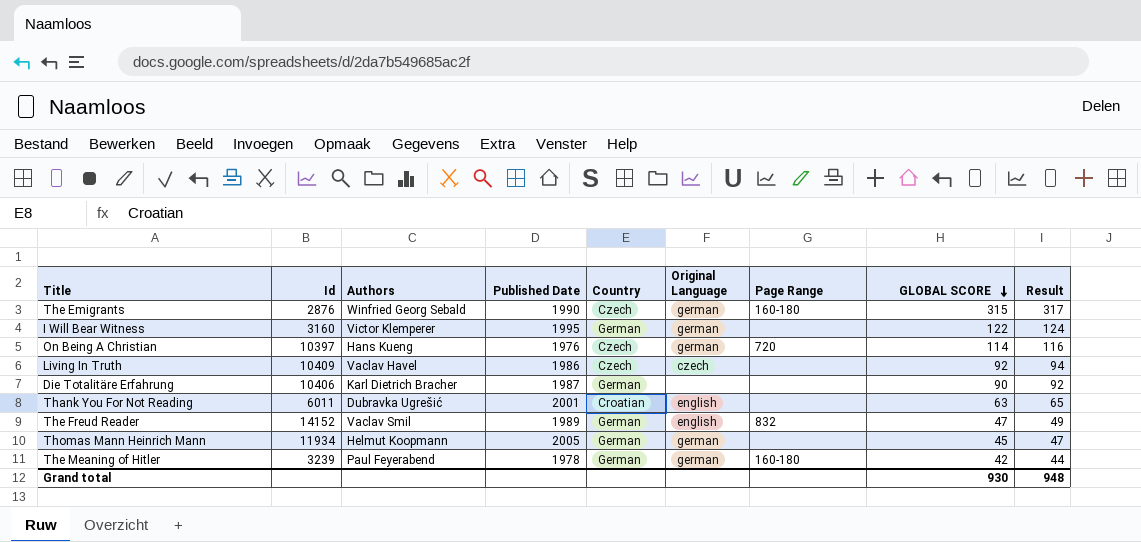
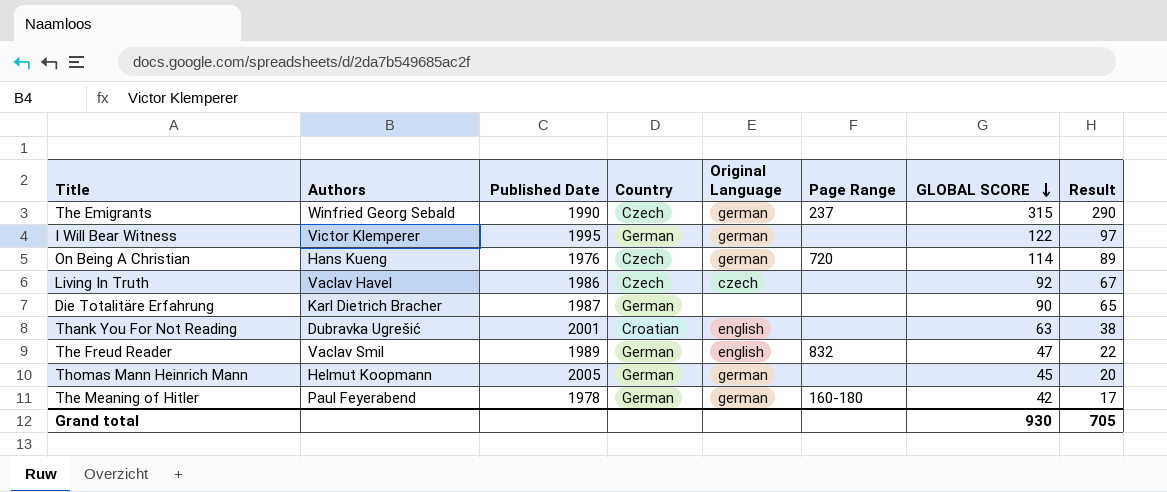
column Id | position: 2 -> none
column Result | formula: [GLOBAL SCORE] + 2 -> [GLOBAL SCORE] - 25
The Emigrants | Page Range: 160-180 -> 237
Grand total | Result: 948 -> 705

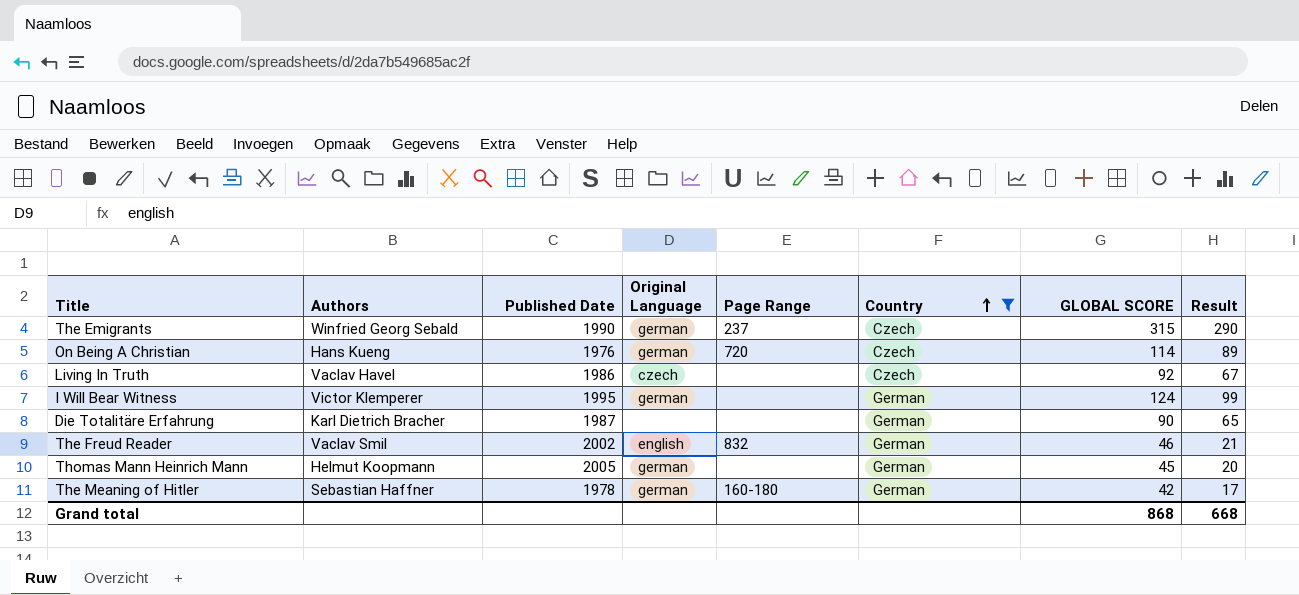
filter: none -> Country != Croatian
row order: GLOBAL SCORE descending -> Country ascending
column Country | position: 4 -> 6
I Will Bear Witness | GLOBAL SCORE: 122 -> 124
I Will Bear Witness | Result: 97 -> 99
The Freud Reader | Published Date: 1989 -> 2002
The Freud Reader | GLOBAL SCORE: 47 -> 46
The Freud Reader | Result: 22 -> 21
The Meaning of Hitler | Authors: Paul Feyerabend -> Sebastian Haffner
Grand total | GLOBAL SCORE: 930 -> 868
Grand total | Result: 705 -> 668

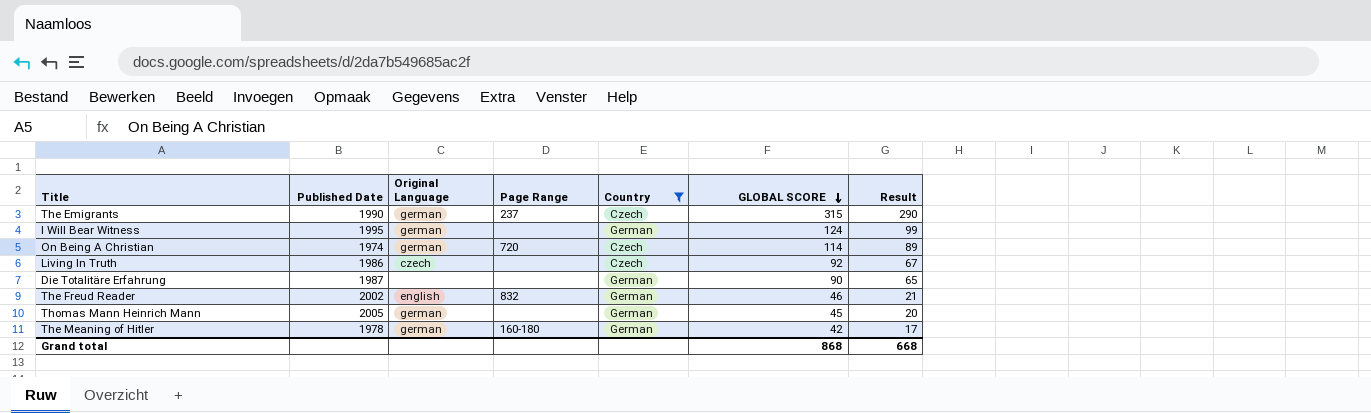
row order: Country ascending -> GLOBAL SCORE descending
column Authors | position: 2 -> none
On Being A Christian | Published Date: 1976 -> 1974

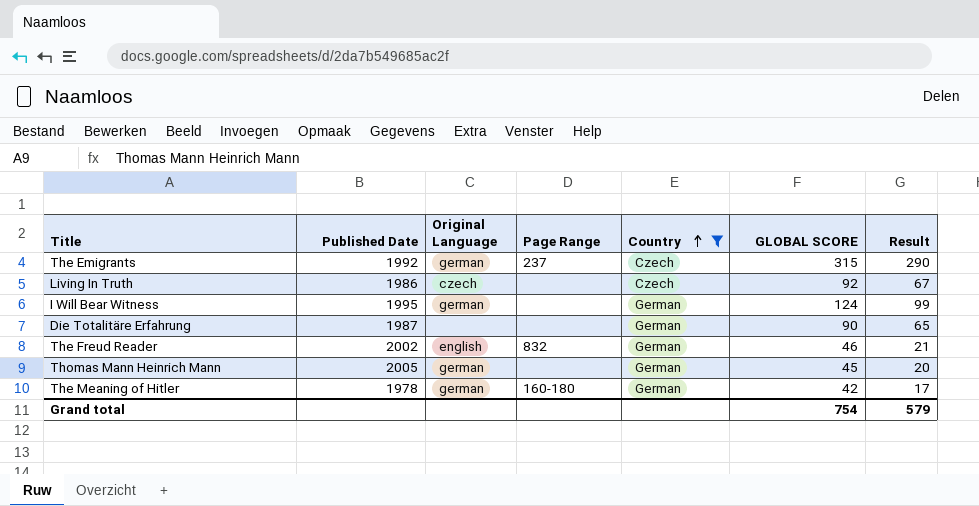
row order: GLOBAL SCORE descending -> Country ascending
row On Being A Christian: 1974 | german | 720 | Czech | 114 | 89 -> none
The Emigrants | Published Date: 1990 -> 1992
Grand total | GLOBAL SCORE: 868 -> 754
Grand total | Result: 668 -> 579

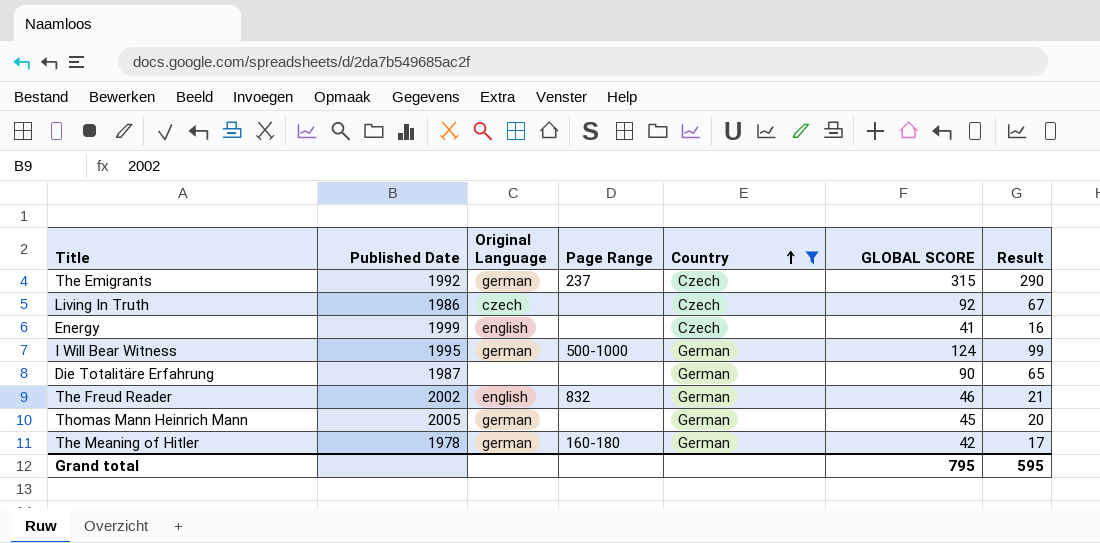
row Energy: none -> 1999 | english | none | Czech | 41 | 16
I Will Bear Witness | Page Range: none -> 500-1000
Grand total | GLOBAL SCORE: 754 -> 795
Grand total | Result: 579 -> 595

